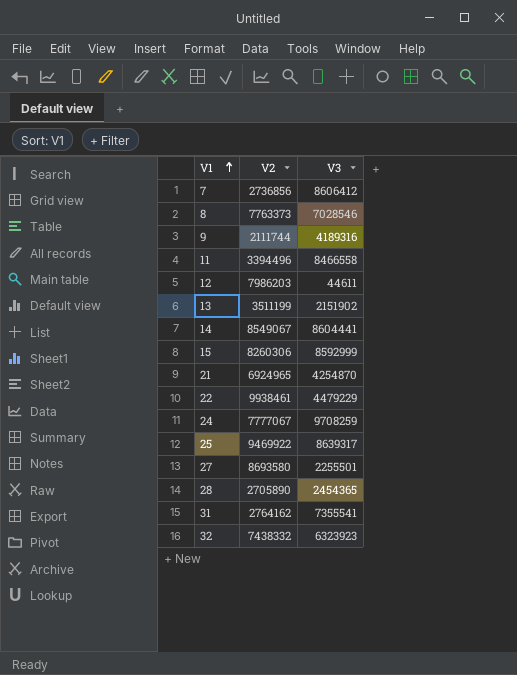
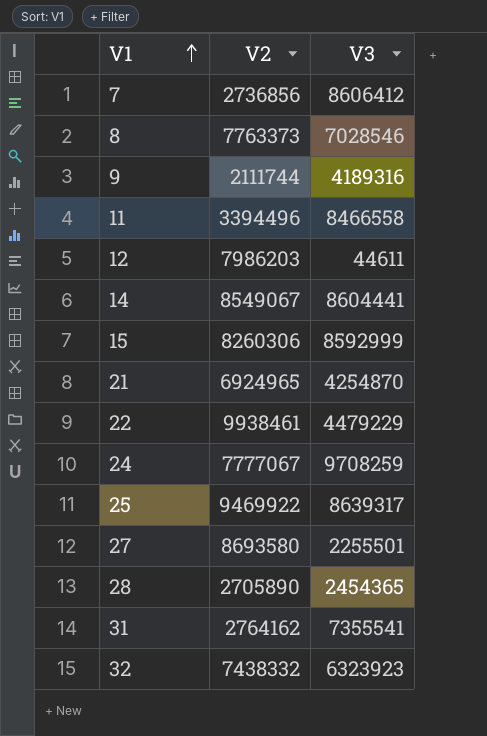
row 13: 3511199 | 2151902 -> none

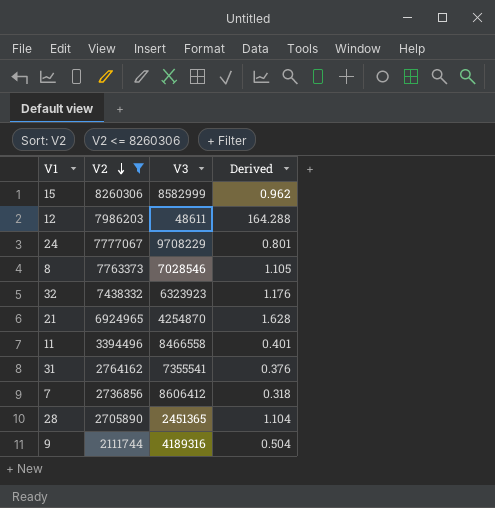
filter: none -> V2 <= 8260306
row order: V1 ascending -> V2 descending
column Derived | formula: none -> [V2] / [V3]
15 | V3: 8592999 -> 8582999
12 | V3: 44611 -> 48611
24 | V3: 9708259 -> 9708229
28 | V3: 2454365 -> 2451365

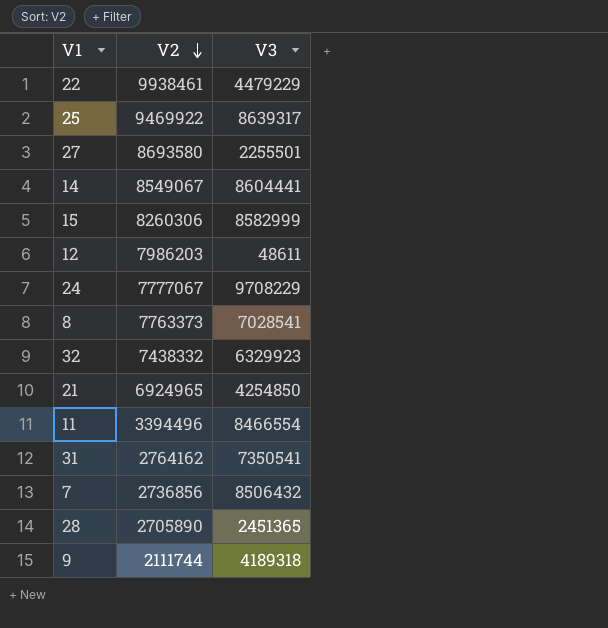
filter: V2 <= 8260306 -> none
column Derived | formula: [V2] / [V3] -> none
8 | V3: 7028546 -> 7028541
32 | V3: 6323923 -> 6329923
21 | V3: 4254870 -> 4254850
11 | V3: 8466558 -> 8466554
31 | V3: 7355541 -> 7350541
7 | V3: 8606412 -> 8506432
9 | V3: 4189316 -> 4189318

